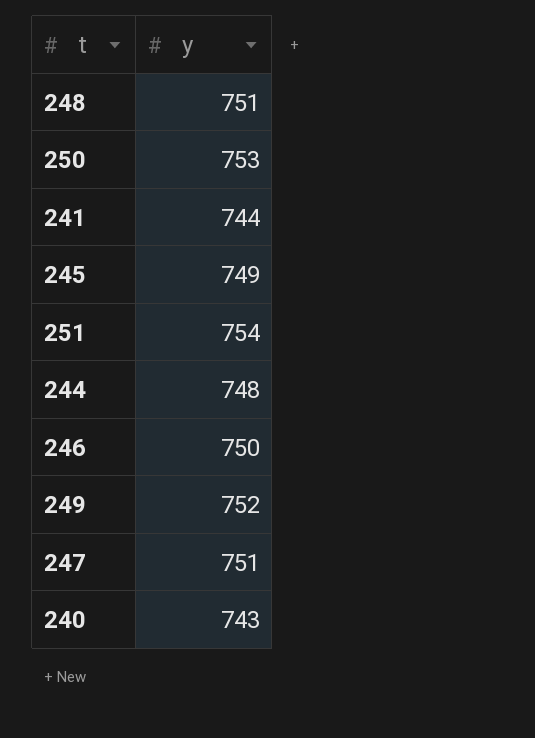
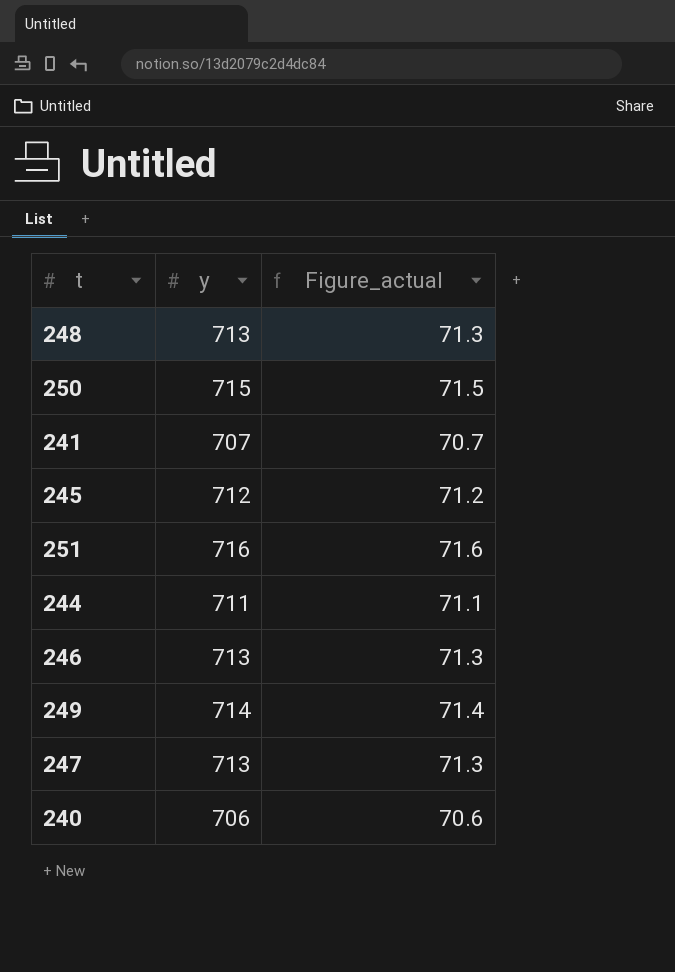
column Figure_actual | formula: none -> [y] * 0.1
248 | y: 751 -> 713
250 | y: 753 -> 715
241 | y: 744 -> 707
245 | y: 749 -> 712
251 | y: 754 -> 716
244 | y: 748 -> 711
246 | y: 750 -> 713
249 | y: 752 -> 714
247 | y: 751 -> 713
240 | y: 743 -> 706

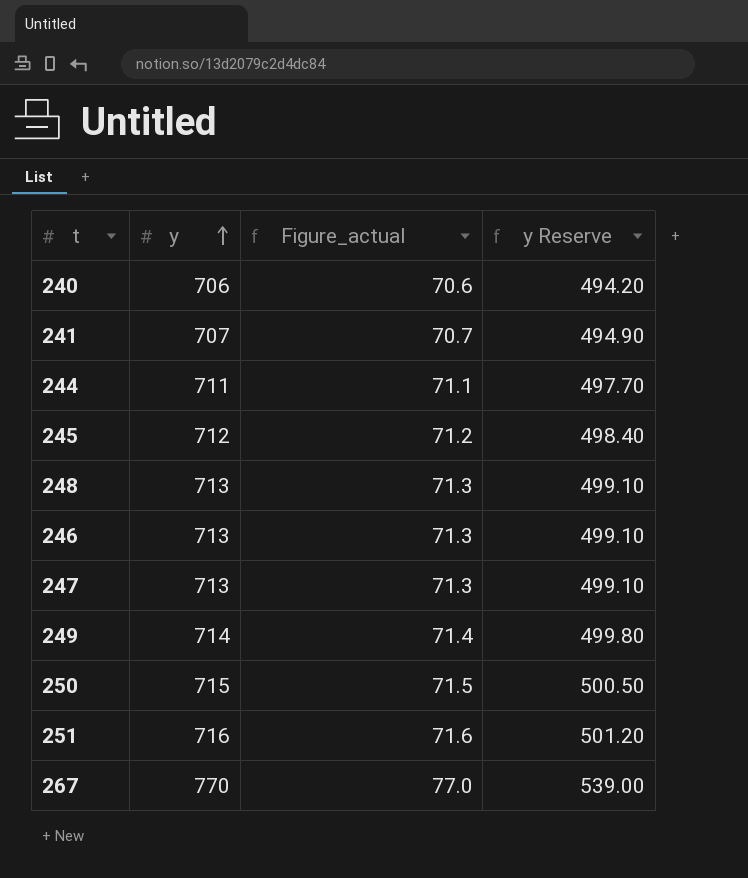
row order: none -> y ascending
column y Reserve | formula: none -> [y] * 0.7
row 267: none -> 770 | 77.0 | 539.00

